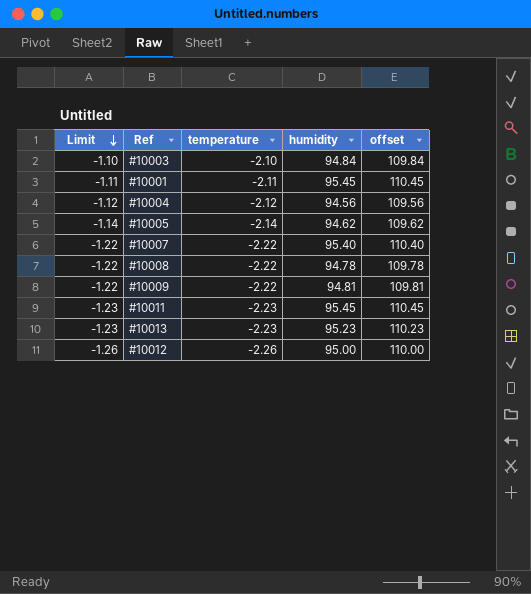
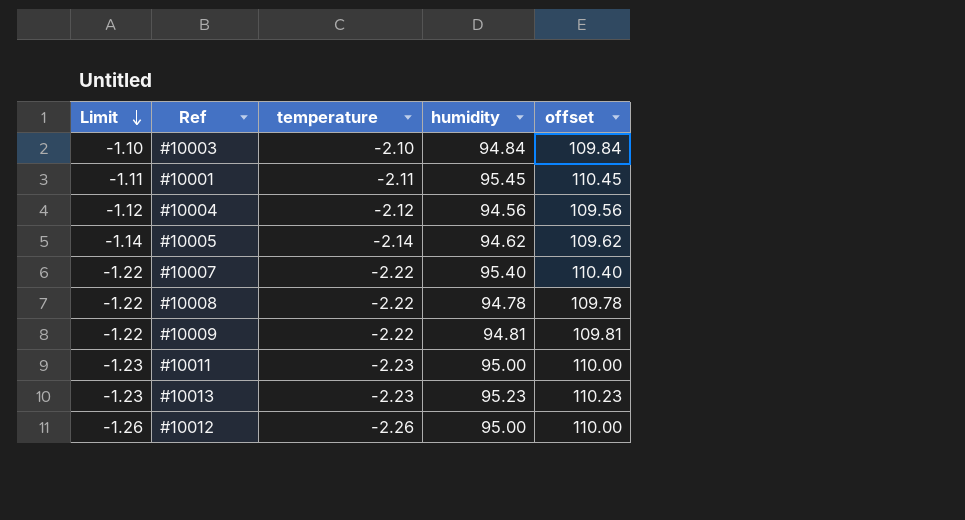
#10011 | humidity: 95.45 -> 95.00
#10011 | offset: 110.45 -> 110.00

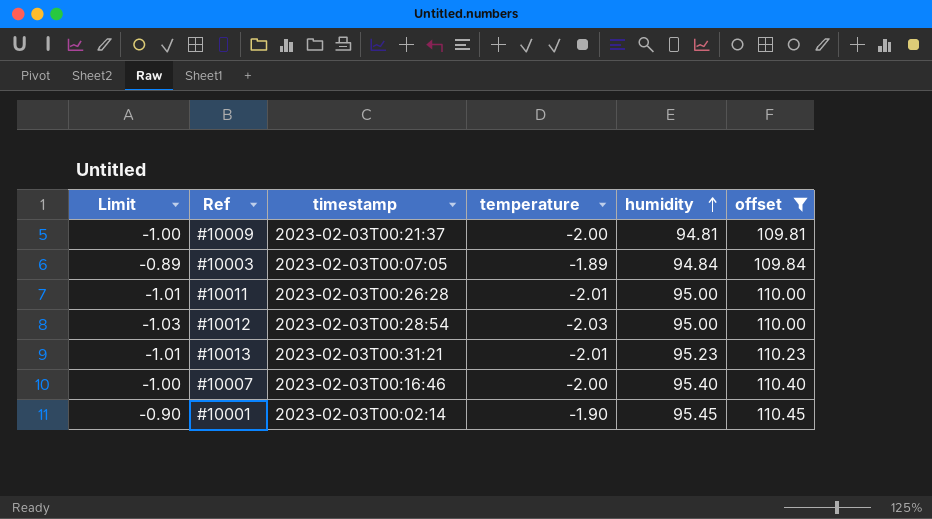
filter: none -> offset >= 109.81
row order: Limit descending -> humidity ascending
column timestamp | position: none -> 3
#10009 | Limit: -1.22 -> -1.00
#10009 | temperature: -2.22 -> -2.00
#10003 | Limit: -1.10 -> -0.89
#10003 | temperature: -2.10 -> -1.89
#10011 | Limit: -1.23 -> -1.01
#10011 | temperature: -2.23 -> -2.01
#10012 | Limit: -1.26 -> -1.03
#10012 | temperature: -2.26 -> -2.03
#10013 | Limit: -1.23 -> -1.01
#10013 | temperature: -2.23 -> -2.01
#10007 | Limit: -1.22 -> -1.00
#10007 | temperature: -2.22 -> -2.00
#10001 | Limit: -1.11 -> -0.90
#10001 | temperature: -2.11 -> -1.90

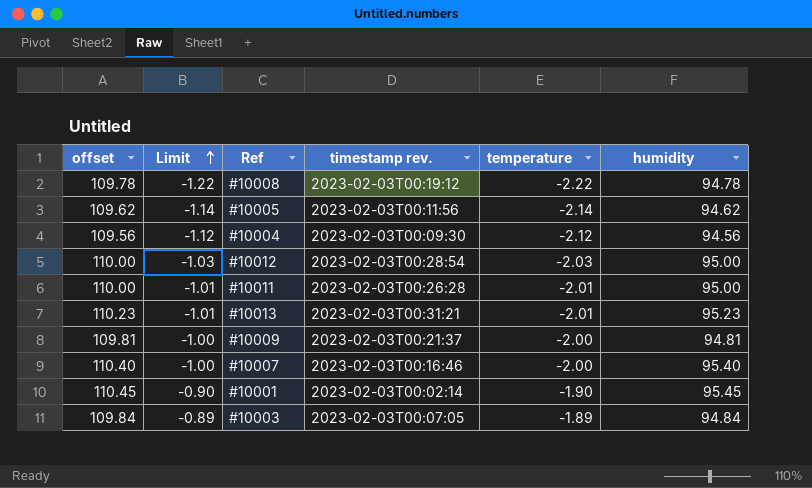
filter: offset >= 109.81 -> none
row order: humidity ascending -> Limit ascending
column offset | position: 6 -> 1
column name: timestamp -> timestamp rev.

